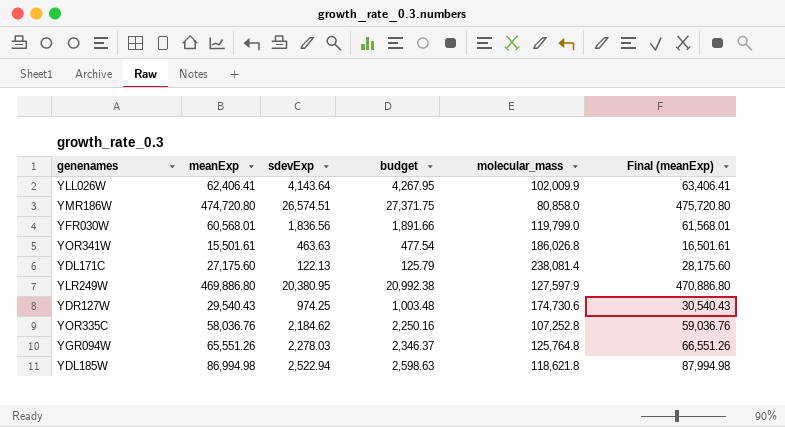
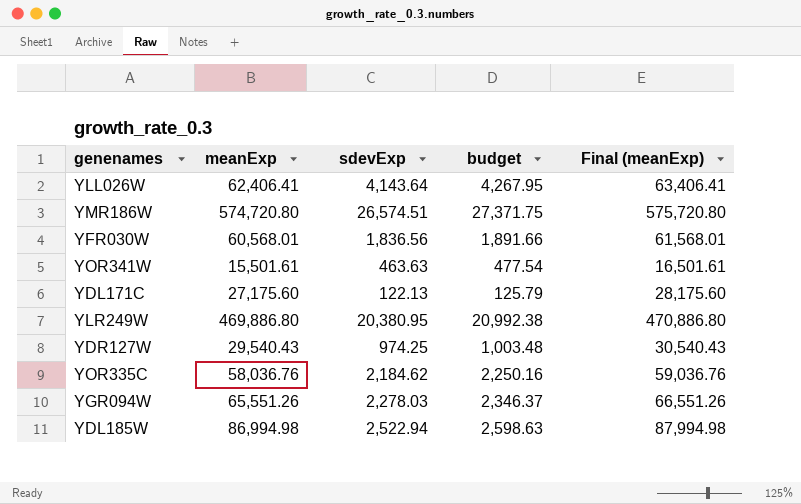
column molecular_mass | position: 5 -> none
YMR186W | meanExp: 474,720.80 -> 574,720.80
YMR186W | Final (meanExp): 475,720.80 -> 575,720.80

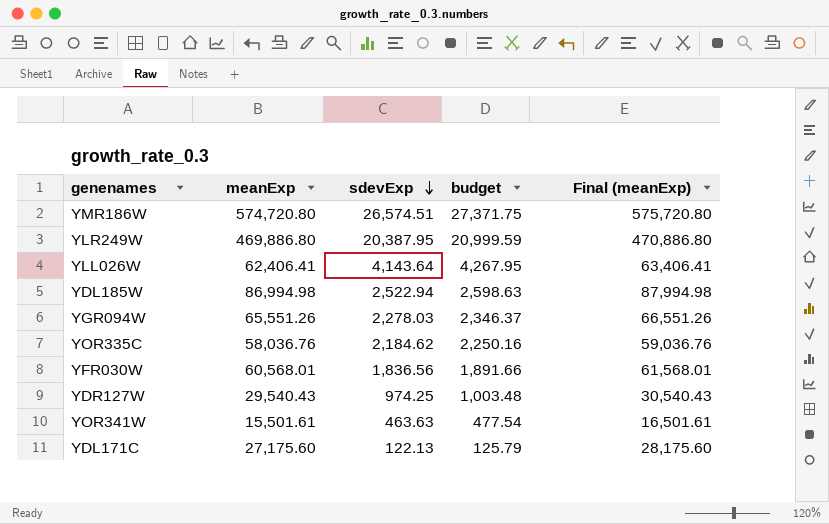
row order: none -> sdevExp descending
YLR249W | sdevExp: 20,380.95 -> 20,387.95
YLR249W | budget: 20,992.38 -> 20,999.59

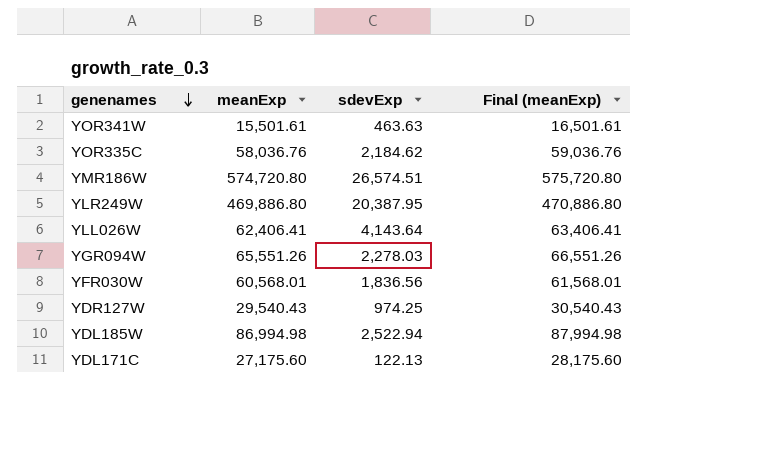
row order: sdevExp descending -> genenames descending
column budget | formula: [sdevExp] * 1.03 -> none

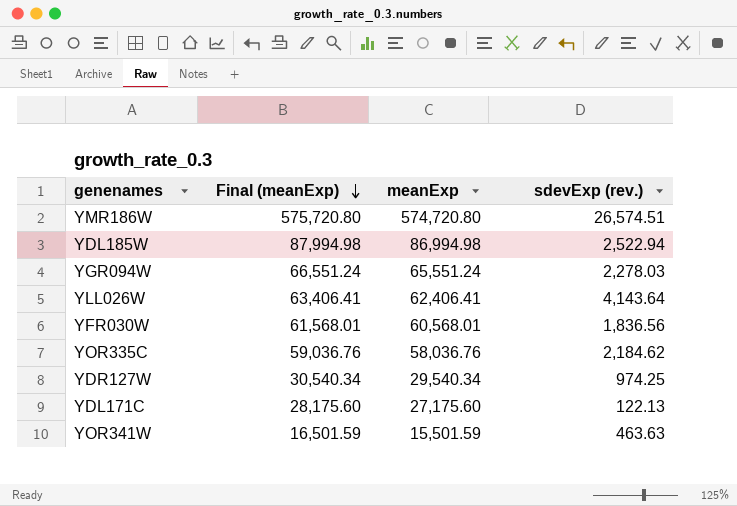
row order: genenames descending -> Final (meanExp) descending
column Final (meanExp) | position: 4 -> 2
column name: sdevExp -> sdevExp (rev.)
row YLR249W: 469,886.80 | 20,387.95 | 470,886.80 -> none
YGR094W | Final (meanExp): 66,551.26 -> 66,551.24
YGR094W | meanExp: 65,551.26 -> 65,551.24
YDR127W | Final (meanExp): 30,540.43 -> 30,540.34
YDR127W | meanExp: 29,540.43 -> 29,540.34
YOR341W | Final (meanExp): 16,501.61 -> 16,501.59
YOR341W | meanExp: 15,501.61 -> 15,501.59

